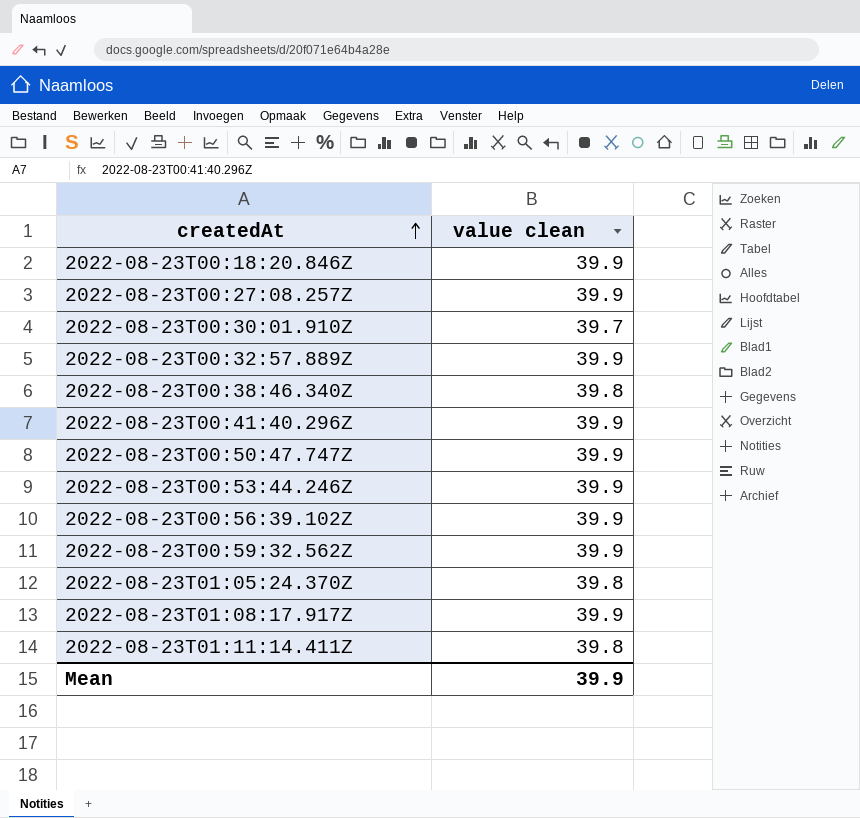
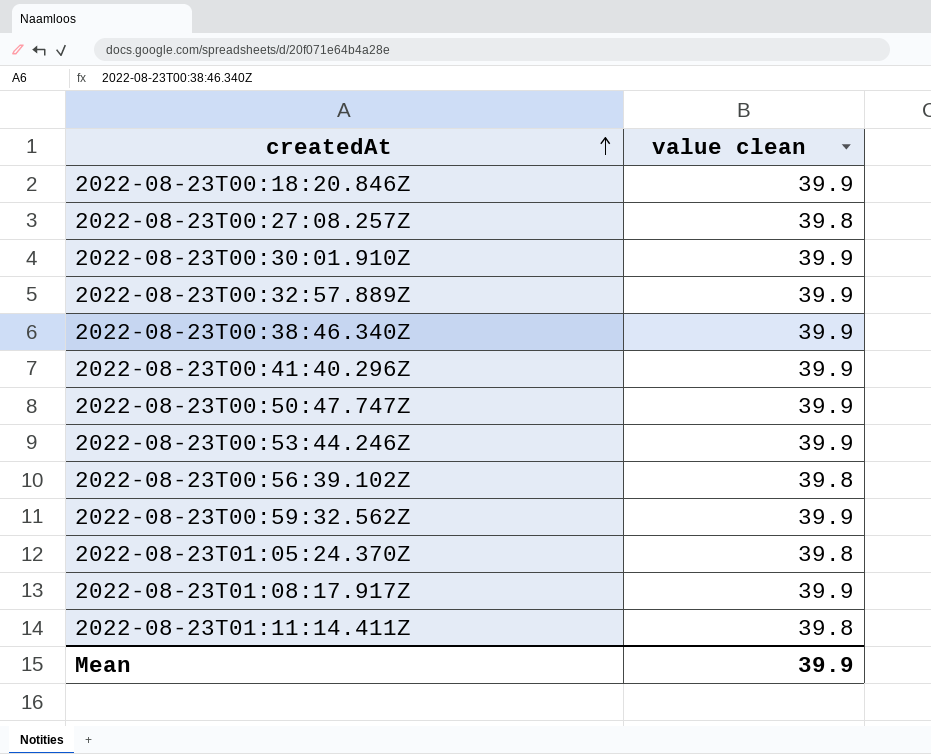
2022-08-23T00:27:08.257Z | value clean: 39.9 -> 39.8
2022-08-23T00:30:01.910Z | value clean: 39.7 -> 39.9
2022-08-23T00:38:46.340Z | value clean: 39.8 -> 39.9
2022-08-23T00:56:39.102Z | value clean: 39.9 -> 39.8

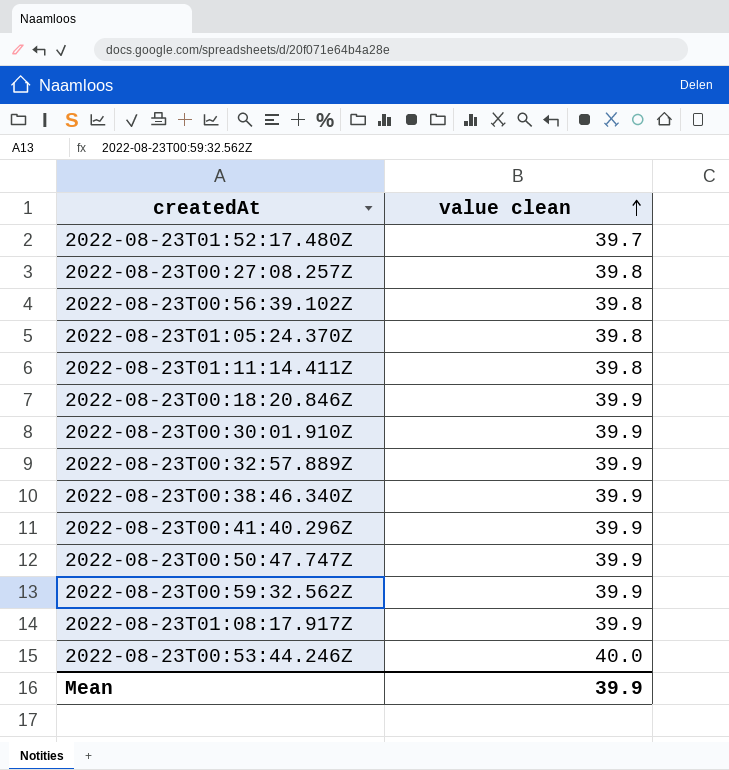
row order: createdAt ascending -> value clean ascending
row 2022-08-23T01:52:17.480Z: none -> 39.7
2022-08-23T00:53:44.246Z | value clean: 39.9 -> 40.0

